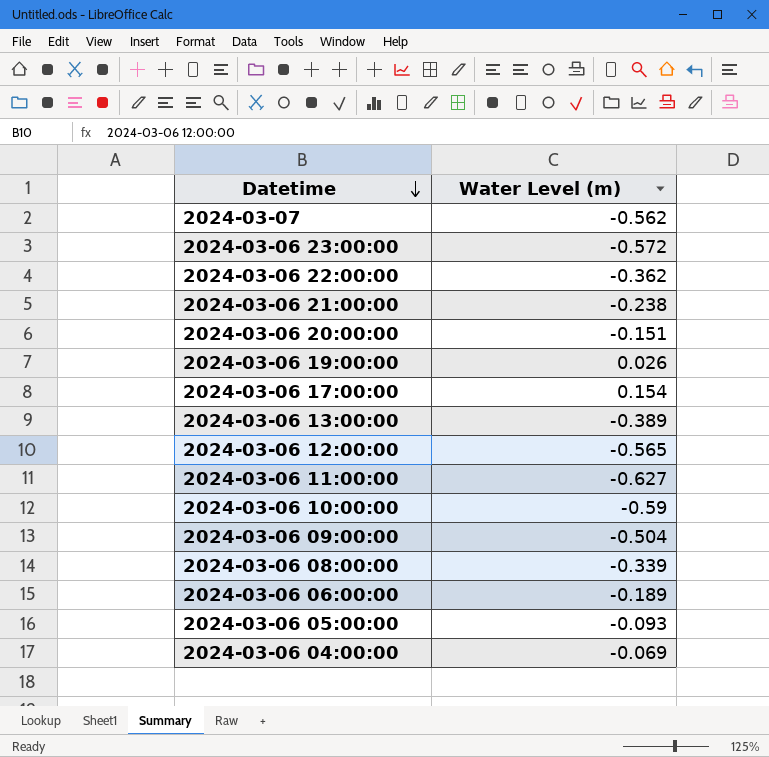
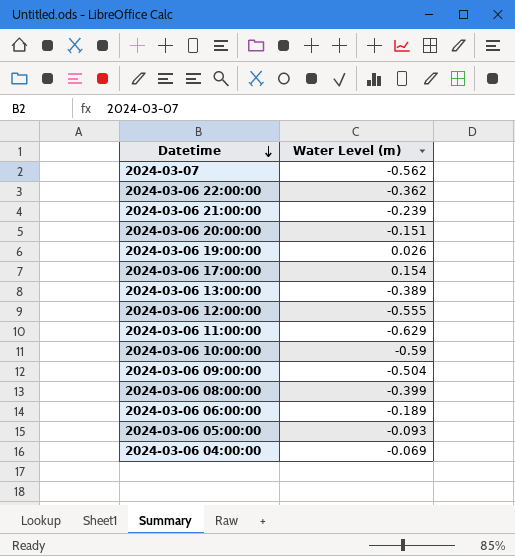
row 2024-03-06 23:00:00: -0.572 -> none
2024-03-06 21:00:00 | Water Level (m): -0.238 -> -0.239
2024-03-06 12:00:00 | Water Level (m): -0.565 -> -0.555
2024-03-06 11:00:00 | Water Level (m): -0.627 -> -0.629
2024-03-06 08:00:00 | Water Level (m): -0.339 -> -0.399

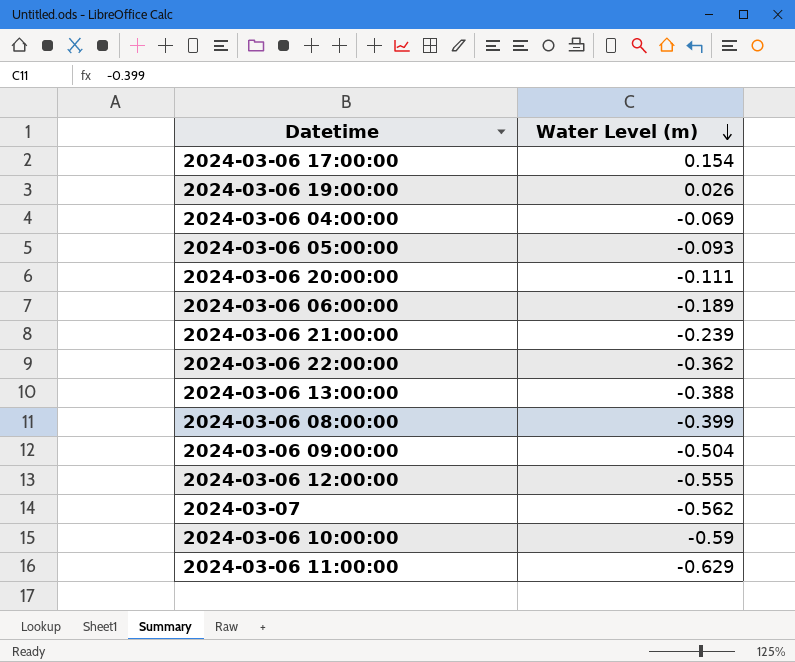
row order: Datetime descending -> Water Level (m) descending
2024-03-06 20:00:00 | Water Level (m): -0.151 -> -0.111
2024-03-06 13:00:00 | Water Level (m): -0.389 -> -0.388

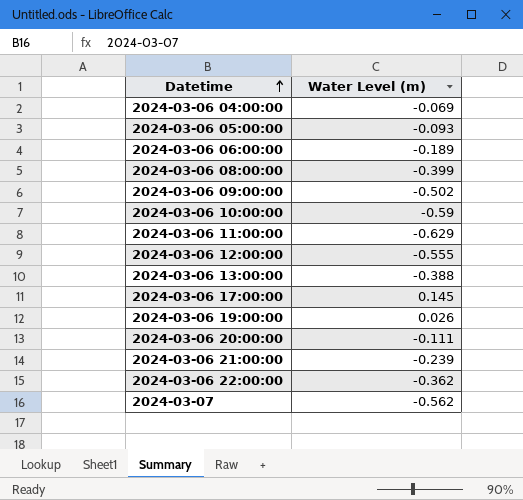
row order: Water Level (m) descending -> Datetime ascending
2024-03-06 09:00:00 | Water Level (m): -0.504 -> -0.502
2024-03-06 17:00:00 | Water Level (m): 0.154 -> 0.145

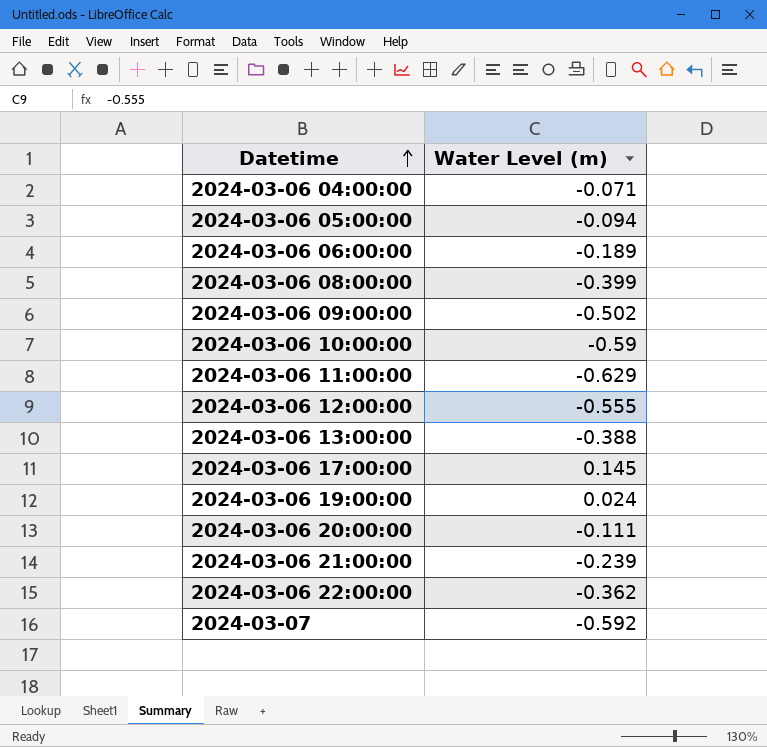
2024-03-06 04:00:00 | Water Level (m): -0.069 -> -0.071
2024-03-06 05:00:00 | Water Level (m): -0.093 -> -0.094
2024-03-06 19:00:00 | Water Level (m): 0.026 -> 0.024
2024-03-07 | Water Level (m): -0.562 -> -0.592

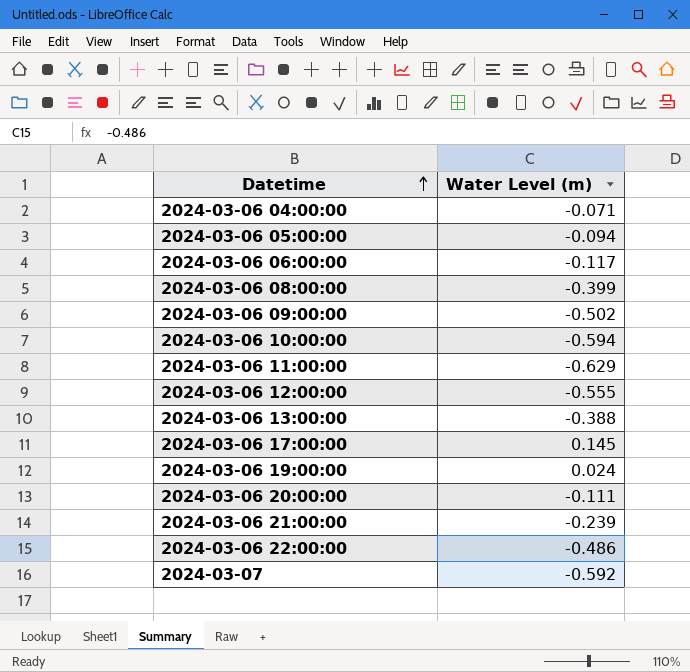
2024-03-06 06:00:00 | Water Level (m): -0.189 -> -0.117
2024-03-06 10:00:00 | Water Level (m): -0.59 -> -0.594
2024-03-06 22:00:00 | Water Level (m): -0.362 -> -0.486

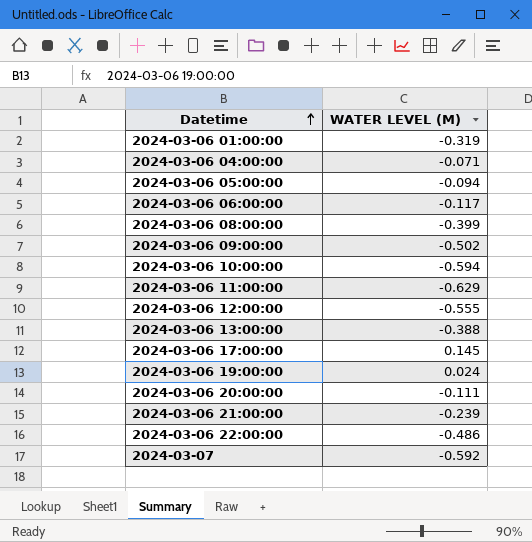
column name: Water Level (m) -> WATER LEVEL (M)
row 2024-03-06 01:00:00: none -> -0.319

